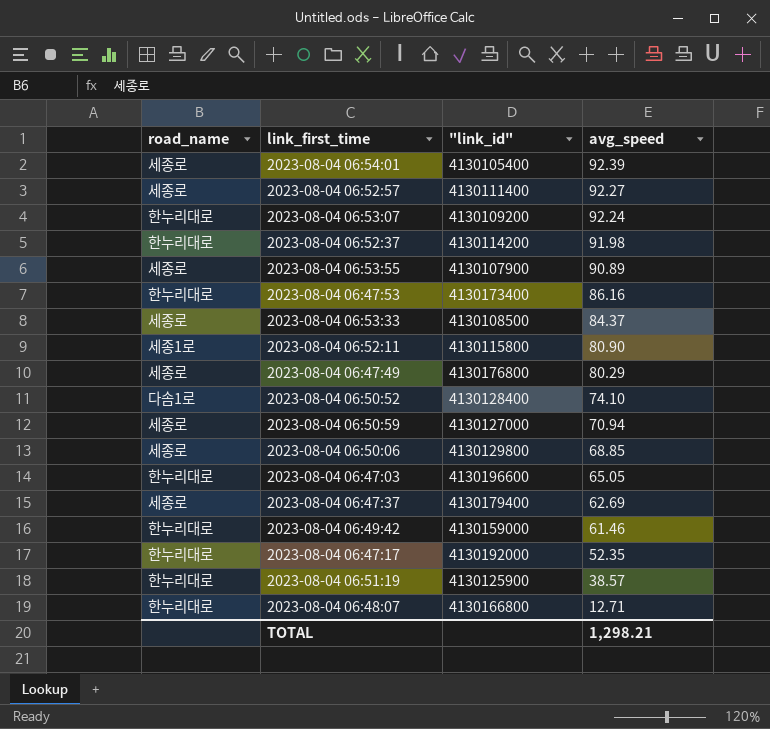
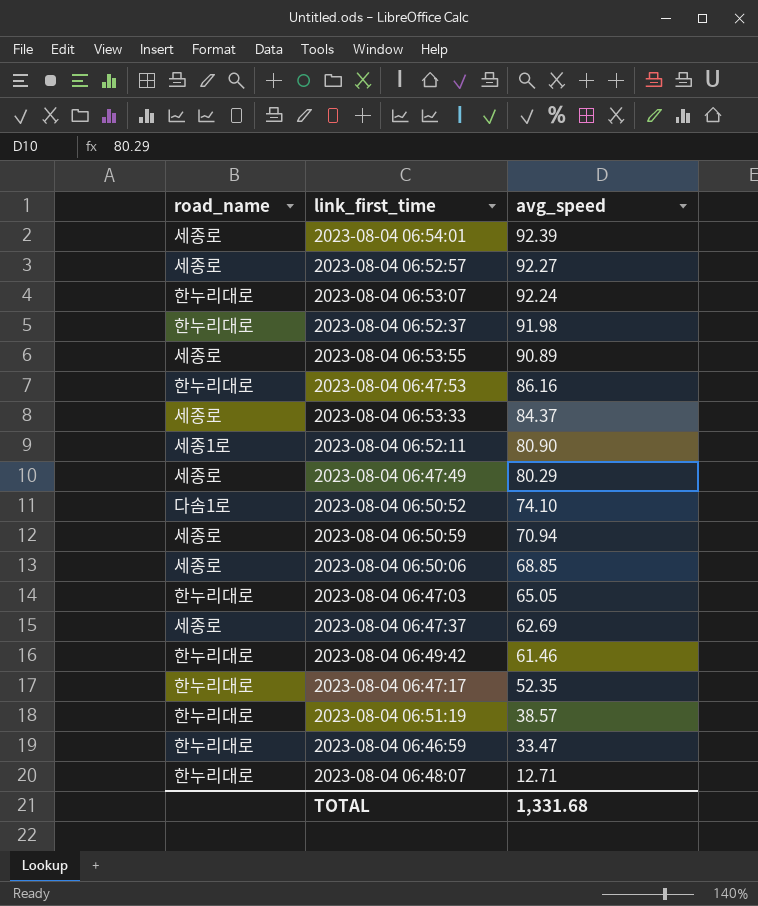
column "link_id" | position: 3 -> none
row 2023-08-04 06:46:59: none -> 한누리대로 | 33.47
TOTAL | avg_speed: 1,298.21 -> 1,331.68

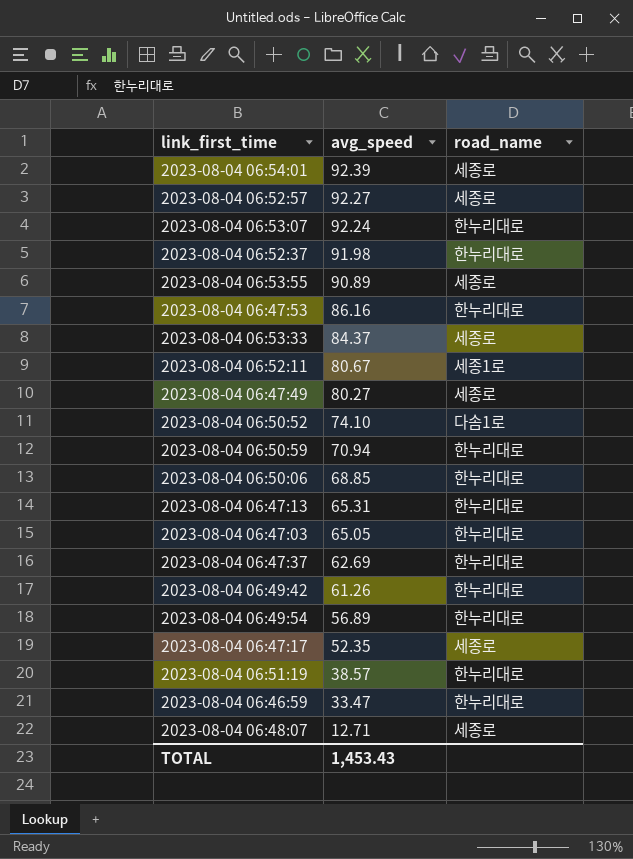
column road_name | position: 1 -> 3
2023-08-04 06:52:11 | avg_speed: 80.90 -> 80.67
2023-08-04 06:47:49 | avg_speed: 80.29 -> 80.27
2023-08-04 06:50:59 | road_name: 세종로 -> 한누리대로
2023-08-04 06:50:06 | road_name: 세종로 -> 한누리대로
row 2023-08-04 06:47:13: none -> 65.31 | 한누리대로
2023-08-04 06:47:37 | road_name: 세종로 -> 한누리대로
2023-08-04 06:49:42 | avg_speed: 61.46 -> 61.26
row 2023-08-04 06:49:54: none -> 56.89 | 한누리대로
2023-08-04 06:47:17 | road_name: 한누리대로 -> 세종로
2023-08-04 06:48:07 | road_name: 한누리대로 -> 세종로
TOTAL | avg_speed: 1,331.68 -> 1,453.43

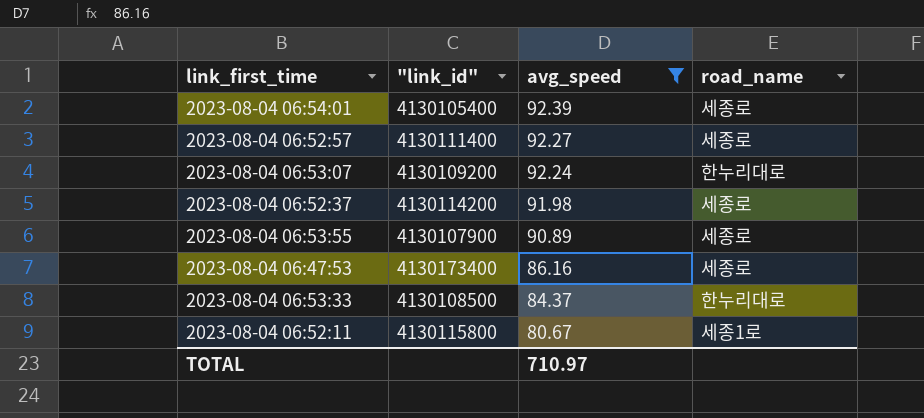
filter: none -> avg_speed >= 80.67
column "link_id" | position: none -> 2
2023-08-04 06:52:37 | road_name: 한누리대로 -> 세종로
2023-08-04 06:47:53 | road_name: 한누리대로 -> 세종로
2023-08-04 06:53:33 | road_name: 세종로 -> 한누리대로
TOTAL | avg_speed: 1,453.43 -> 710.97

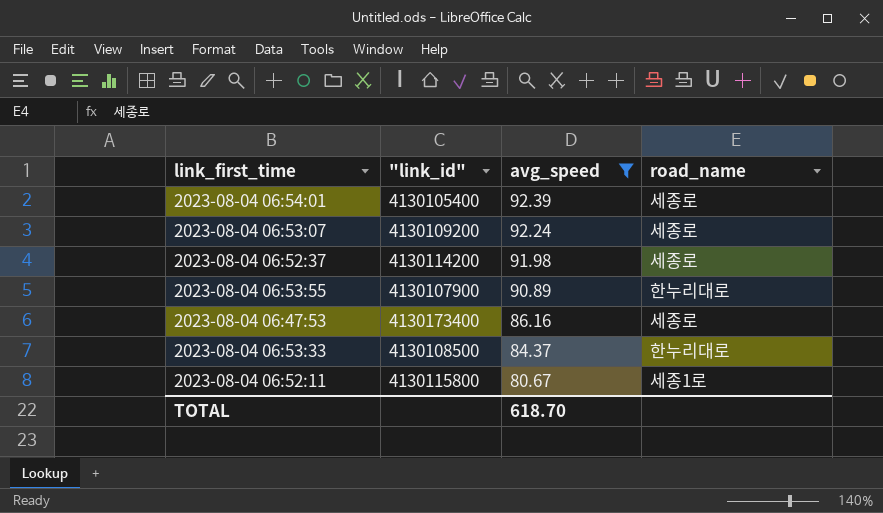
row 2023-08-04 06:52:57: 4130111400 | 92.27 | 세종로 -> none
2023-08-04 06:53:07 | road_name: 한누리대로 -> 세종로
2023-08-04 06:53:55 | road_name: 세종로 -> 한누리대로
TOTAL | avg_speed: 710.97 -> 618.70

